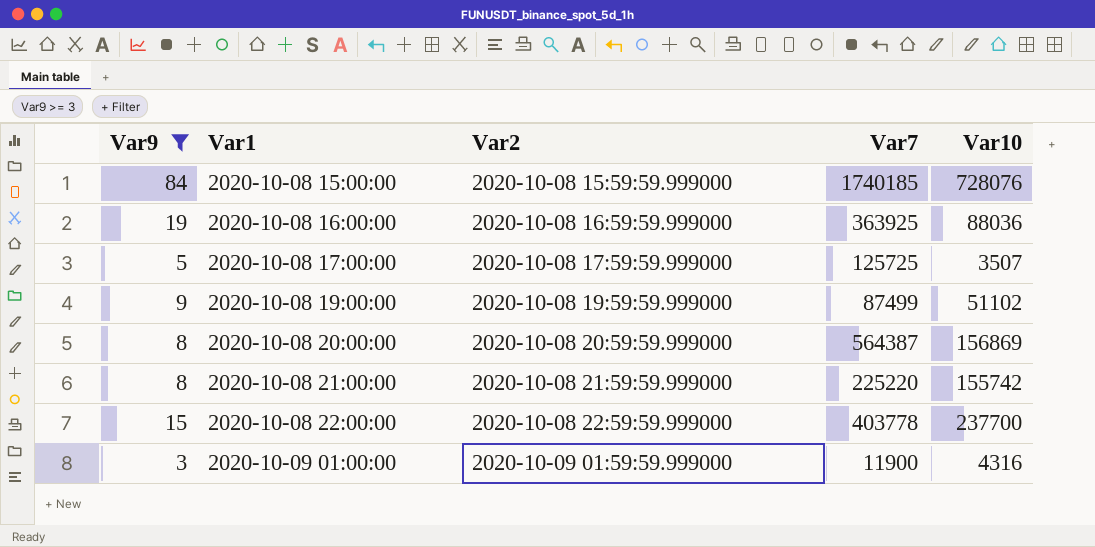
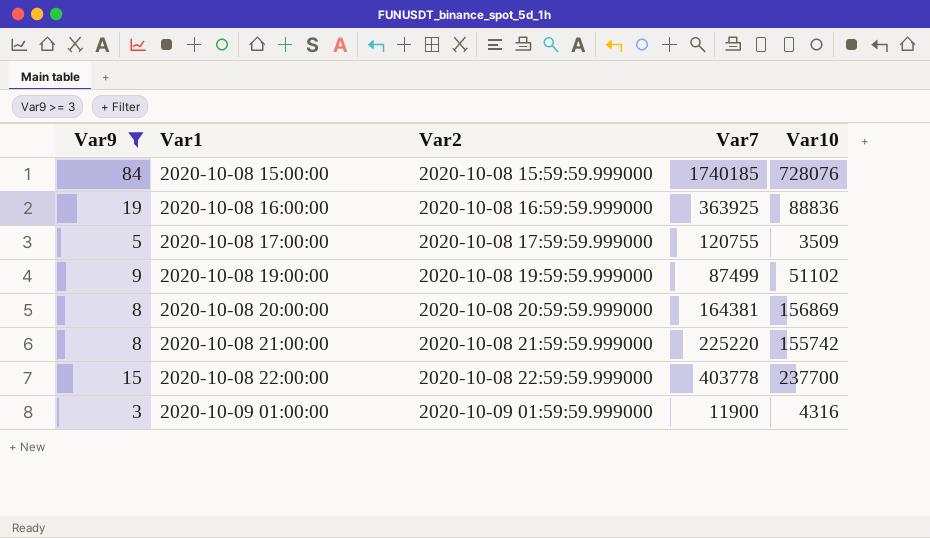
2020-10-08 16:00:00 | Var10: 88036 -> 88836
2020-10-08 17:00:00 | Var7: 125725 -> 120755
2020-10-08 17:00:00 | Var10: 3507 -> 3509
2020-10-08 20:00:00 | Var7: 564387 -> 164381

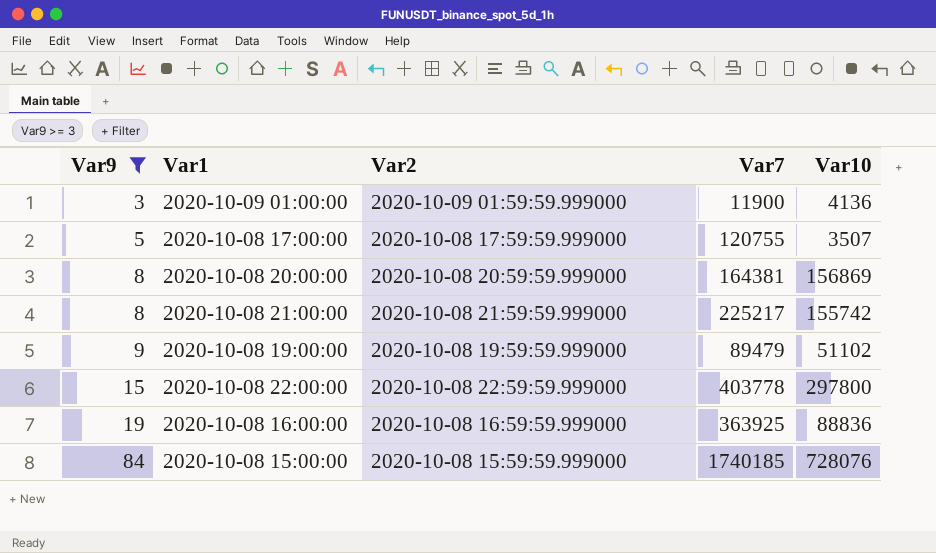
row order: Var1 ascending -> Var9 ascending
2020-10-09 01:00:00 | Var10: 4316 -> 4136
2020-10-08 17:00:00 | Var10: 3509 -> 3507
2020-10-08 21:00:00 | Var7: 225220 -> 225217
2020-10-08 19:00:00 | Var7: 87499 -> 89479
2020-10-08 22:00:00 | Var10: 237700 -> 297800

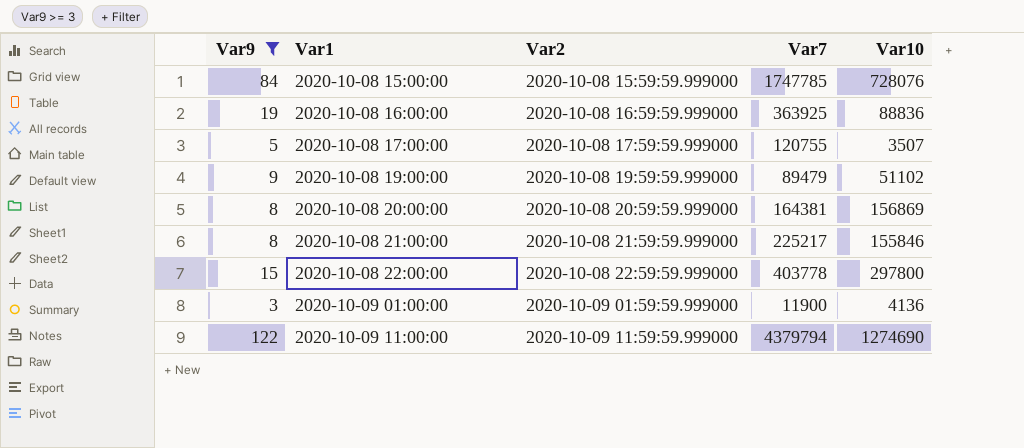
row order: Var9 ascending -> Var1 ascending
2020-10-08 15:00:00 | Var7: 1740185 -> 1747785
2020-10-08 21:00:00 | Var10: 155742 -> 155846
row 2020-10-09 11:00:00: none -> 122 | 2020-10-09 11:59:59.999000 | 4379794 | 1274690

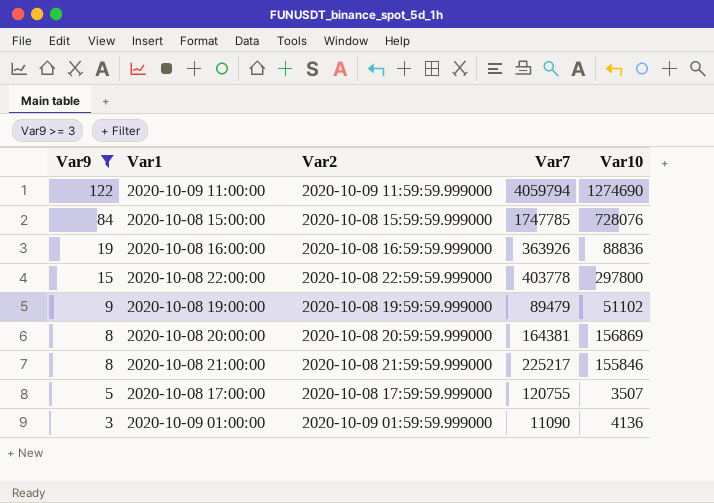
row order: Var1 ascending -> Var9 descending
2020-10-09 11:00:00 | Var7: 4379794 -> 4059794
2020-10-08 16:00:00 | Var7: 363925 -> 363926
2020-10-09 01:00:00 | Var7: 11900 -> 11090

